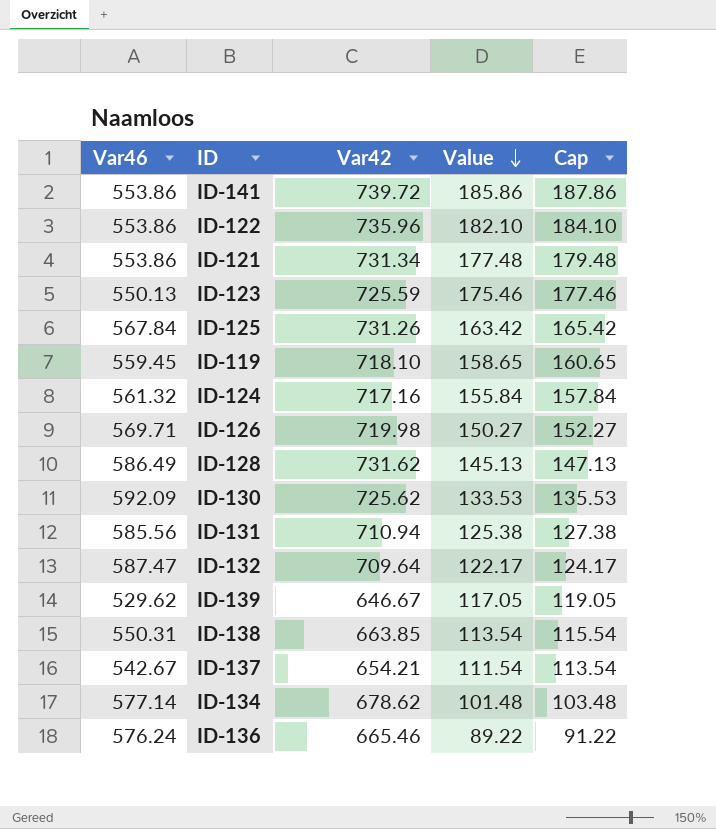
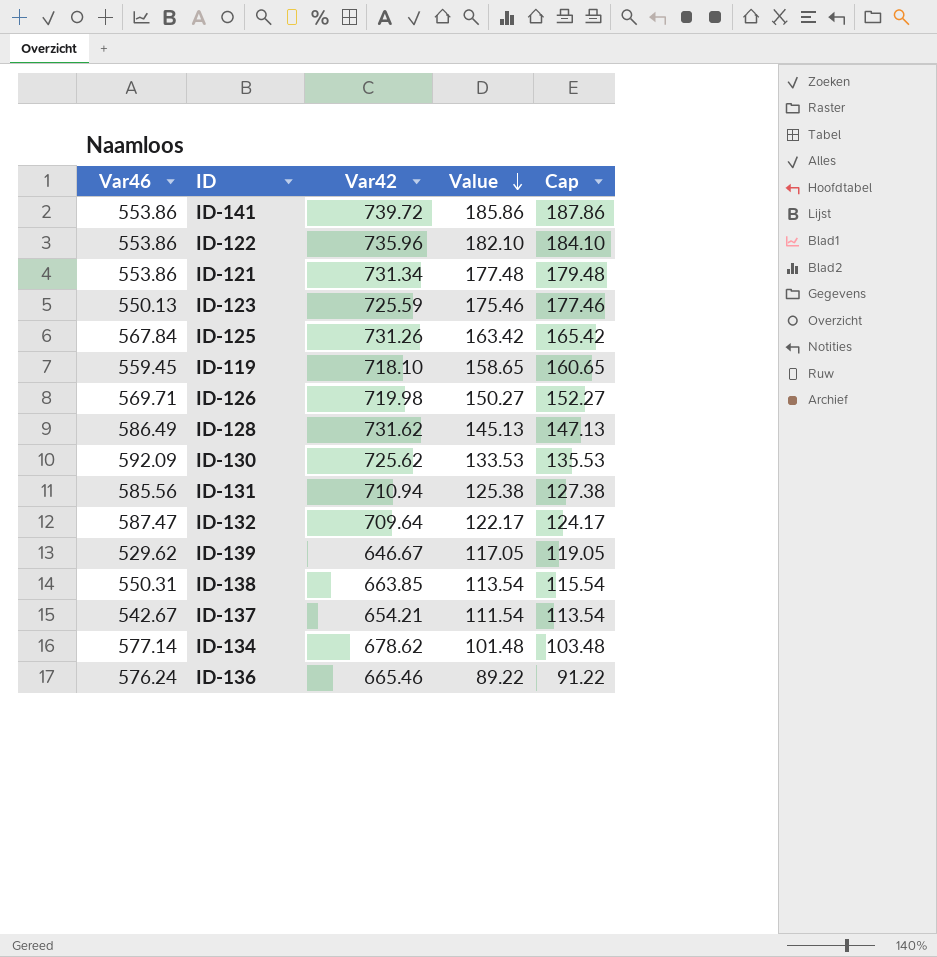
row ID-124: 561.32 | 717.16 | 155.84 | 157.84 -> none

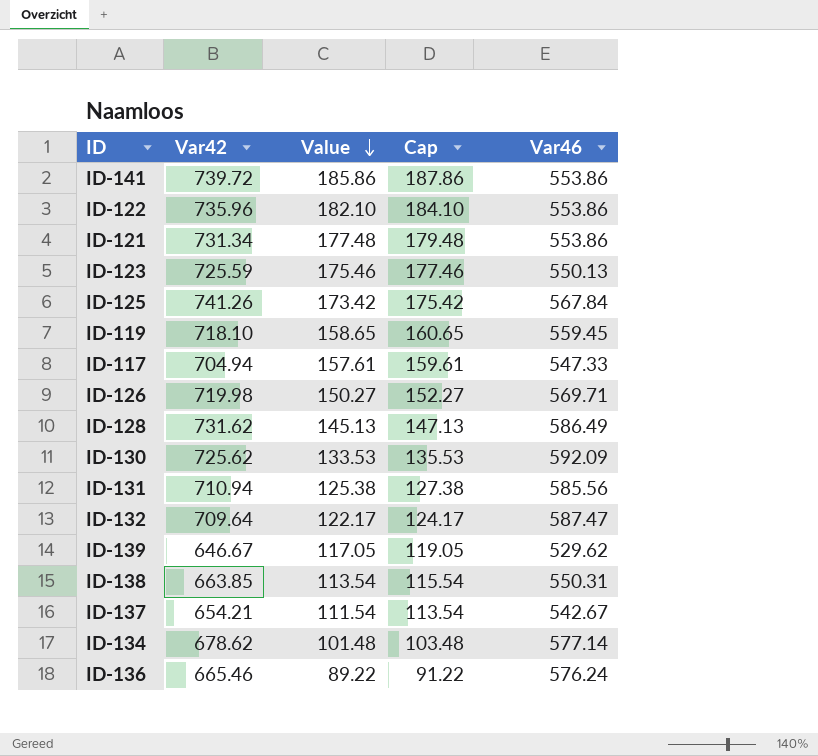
column Var46 | position: 1 -> 5
ID-125 | Var42: 731.26 -> 741.26
ID-125 | Value: 163.42 -> 173.42
ID-125 | Cap: 165.42 -> 175.42
row ID-117: none -> 704.94 | 157.61 | 159.61 | 547.33

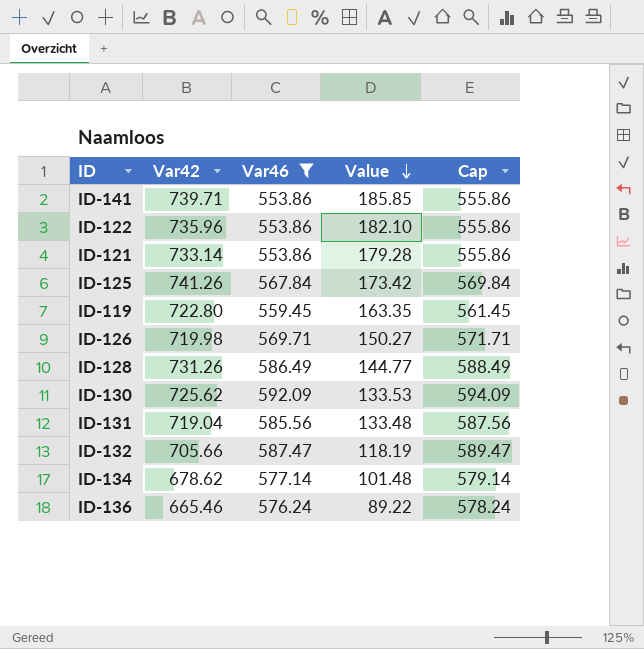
filter: none -> Var46 >= 553.86
column Var46 | position: 5 -> 3
column Cap | formula: [Value] + 2 -> [Var46] + 2
ID-141 | Var42: 739.72 -> 739.71
ID-141 | Value: 185.86 -> 185.85
ID-121 | Var42: 731.34 -> 733.14
ID-121 | Value: 177.48 -> 179.28
ID-119 | Var42: 718.10 -> 722.80
ID-119 | Value: 158.65 -> 163.35
ID-128 | Var42: 731.62 -> 731.26
ID-128 | Value: 145.13 -> 144.77
ID-131 | Var42: 710.94 -> 719.04
ID-131 | Value: 125.38 -> 133.48
ID-132 | Var42: 709.64 -> 705.66
ID-132 | Value: 122.17 -> 118.19

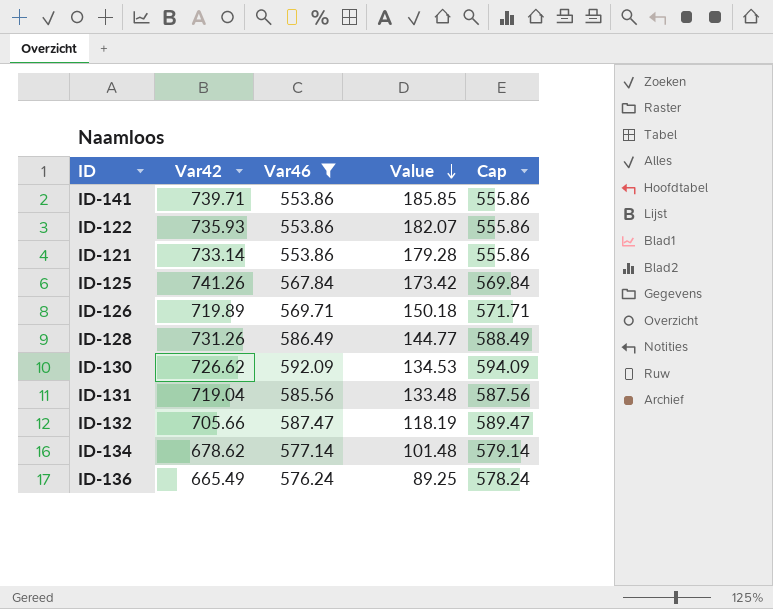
row ID-119: 722.80 | 559.45 | 163.35 | 561.45 -> none
ID-122 | Var42: 735.96 -> 735.93
ID-122 | Value: 182.10 -> 182.07
ID-126 | Var42: 719.98 -> 719.89
ID-126 | Value: 150.27 -> 150.18
ID-130 | Var42: 725.62 -> 726.62
ID-130 | Value: 133.53 -> 134.53
ID-136 | Var42: 665.46 -> 665.49
ID-136 | Value: 89.22 -> 89.25

